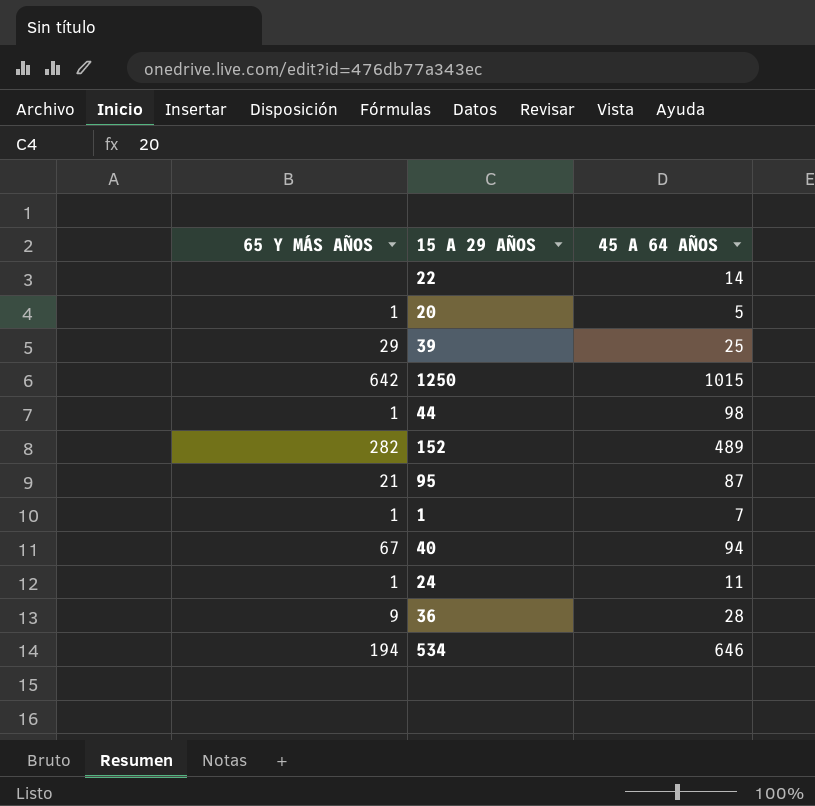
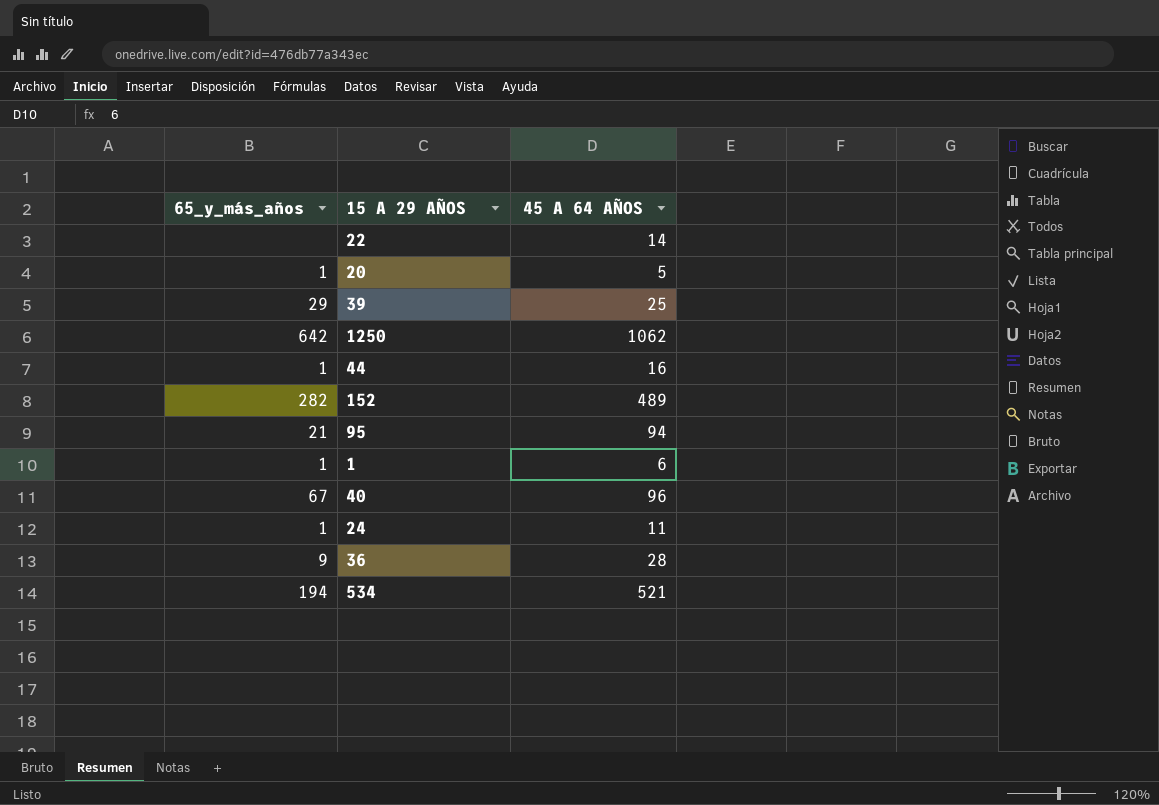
column name: 65 Y MÁS AÑOS -> 65_y_más_años
1250 | 45 A 64 AÑOS: 1015 -> 1062
44 | 45 A 64 AÑOS: 98 -> 16
95 | 45 A 64 AÑOS: 87 -> 94
1 | 45 A 64 AÑOS: 7 -> 6
40 | 45 A 64 AÑOS: 94 -> 96
534 | 45 A 64 AÑOS: 646 -> 521

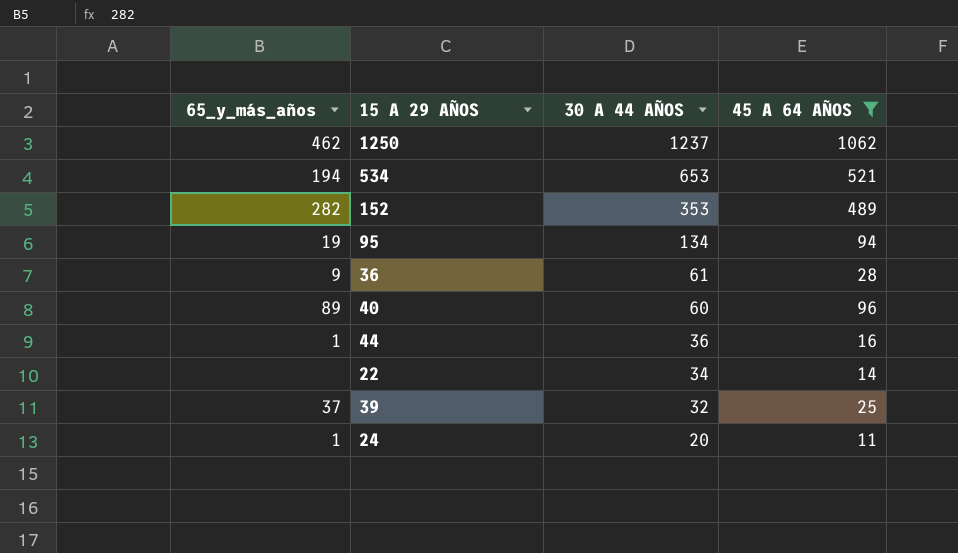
filter: none -> 45 A 64 AÑOS >= 11
row order: none -> 30 A 44 AÑOS descending
column 30 A 44 AÑOS | position: none -> 3
1250 | 65_y_más_años: 642 -> 462
95 | 65_y_más_años: 21 -> 19
40 | 65_y_más_años: 67 -> 89
39 | 65_y_más_años: 29 -> 37

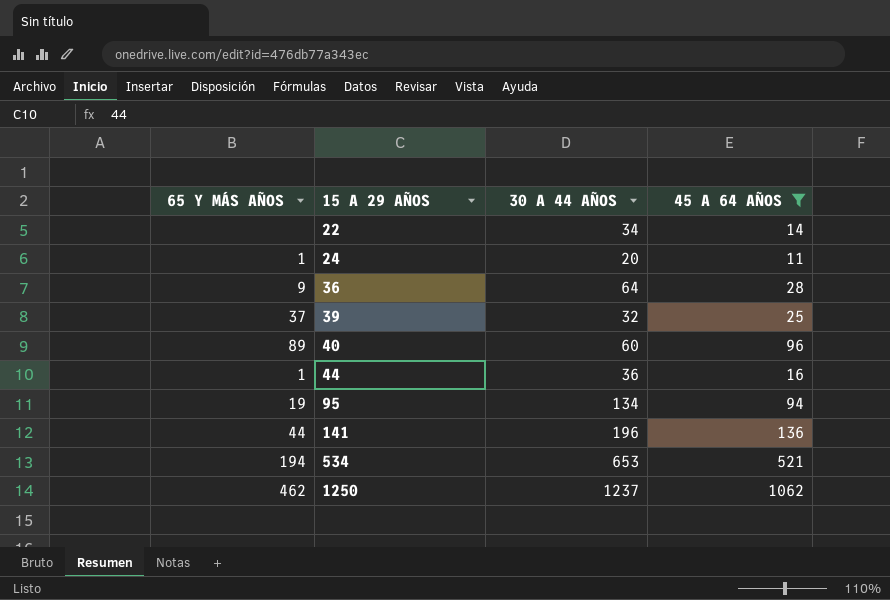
row order: 30 A 44 AÑOS descending -> 15 A 29 AÑOS ascending
column name: 65_y_más_años -> 65 Y MÁS AÑOS
row 152: 282 | 353 | 489 -> none
36 | 30 A 44 AÑOS: 61 -> 64
row 141: none -> 44 | 196 | 136

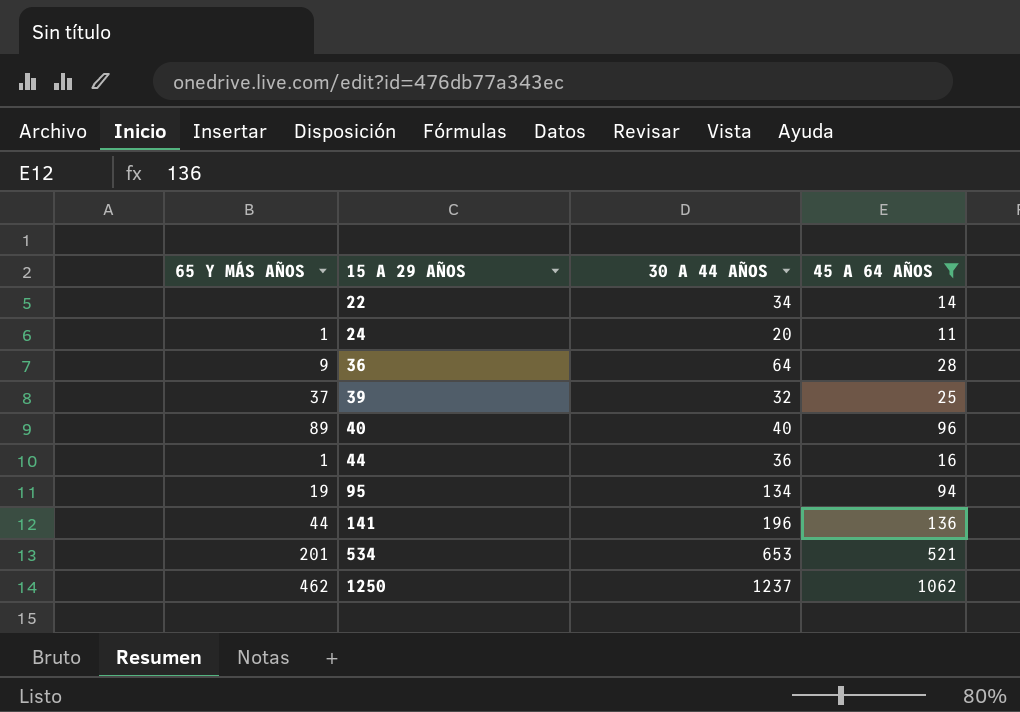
40 | 30 A 44 AÑOS: 60 -> 40
534 | 65 Y MÁS AÑOS: 194 -> 201

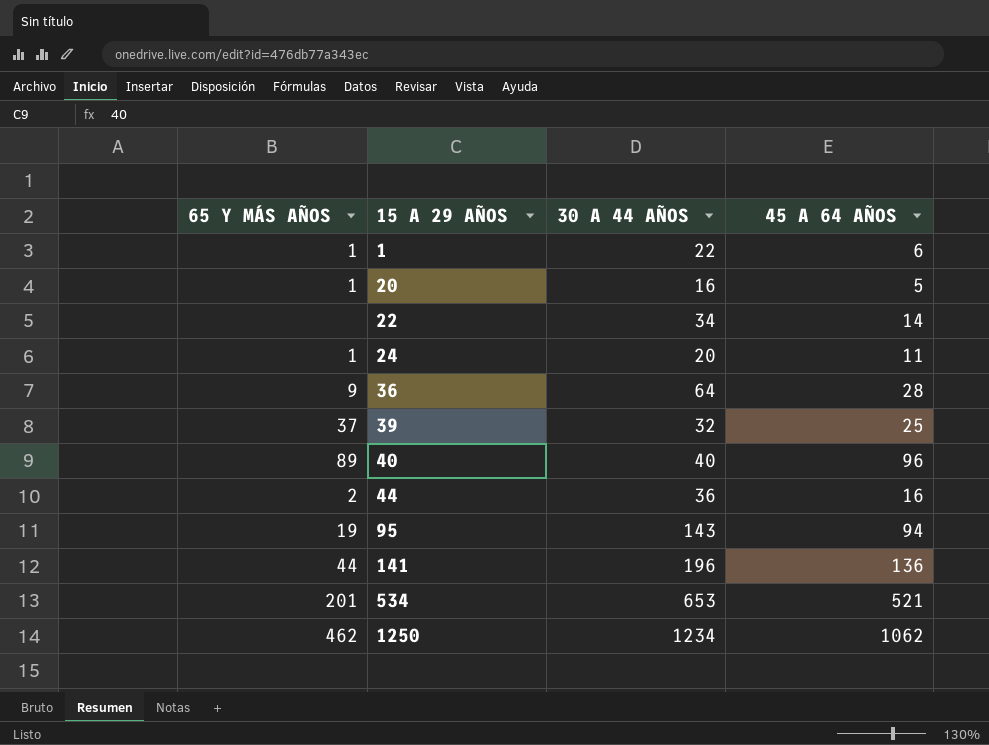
filter: 45 A 64 AÑOS >= 11 -> none
44 | 65 Y MÁS AÑOS: 1 -> 2
95 | 30 A 44 AÑOS: 134 -> 143
1250 | 30 A 44 AÑOS: 1237 -> 1234

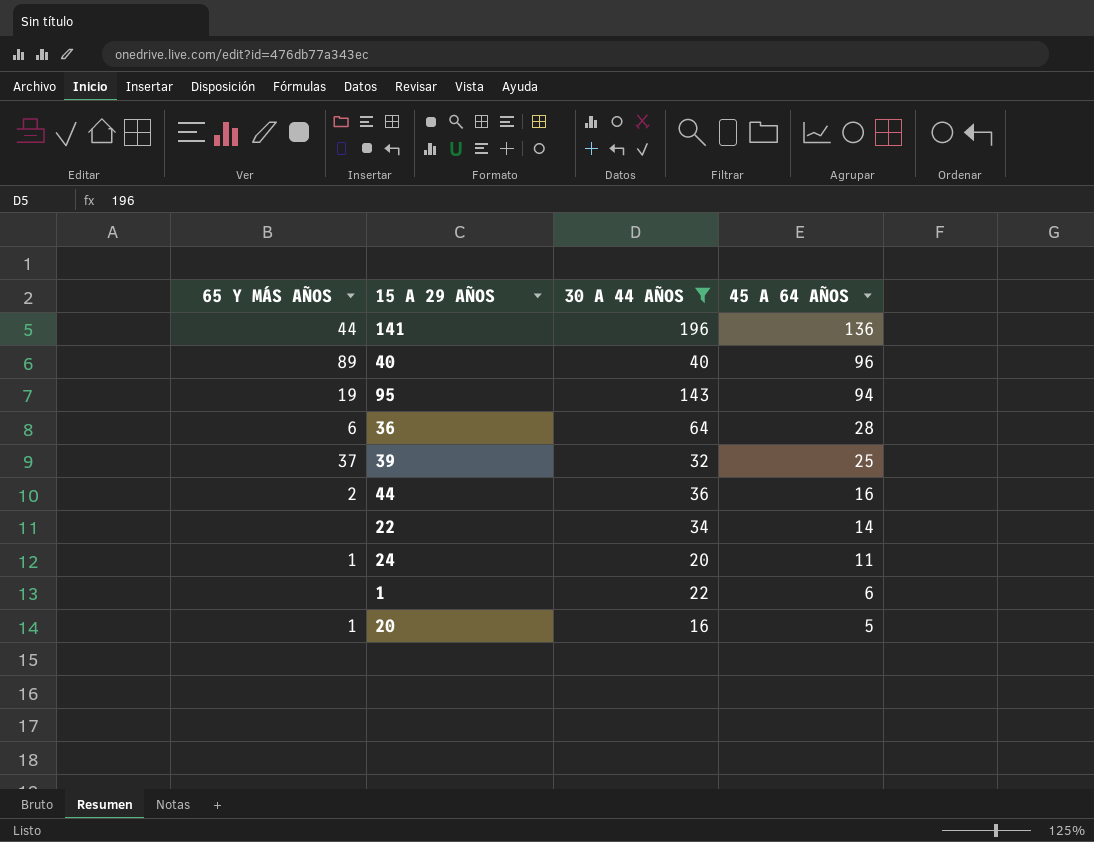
filter: none -> 30 A 44 AÑOS <= 196
row order: 15 A 29 AÑOS ascending -> 45 A 64 AÑOS descending
36 | 65 Y MÁS AÑOS: 9 -> 6
1 | 65 Y MÁS AÑOS: 1 -> none

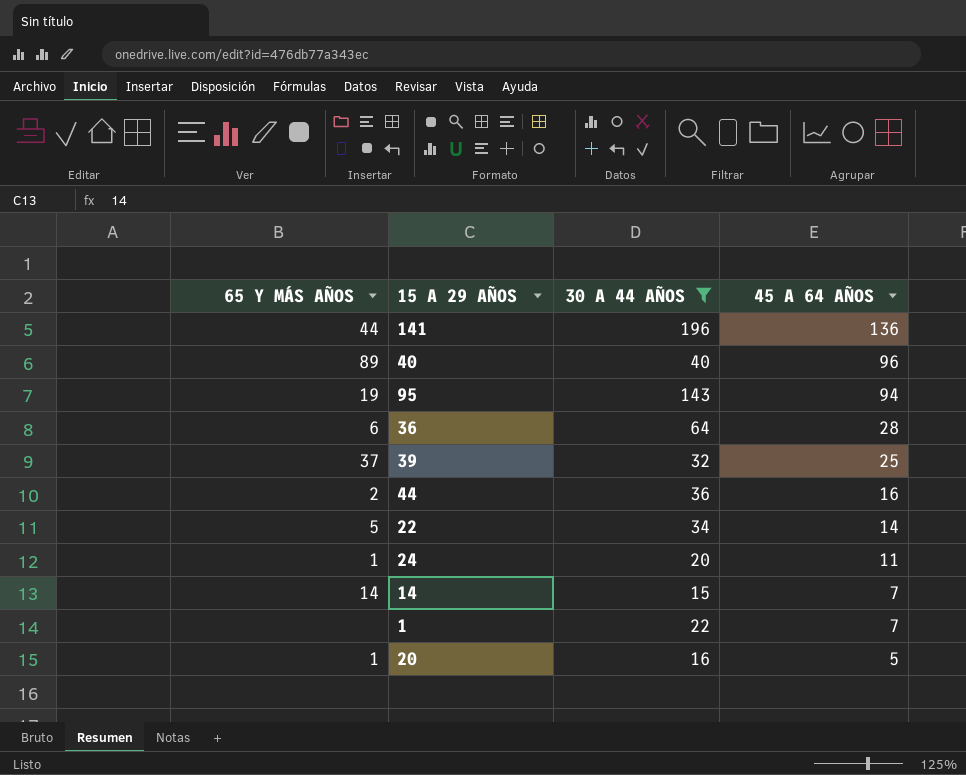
22 | 65 Y MÁS AÑOS: none -> 5
row 14: none -> 14 | 15 | 7
1 | 45 A 64 AÑOS: 6 -> 7

